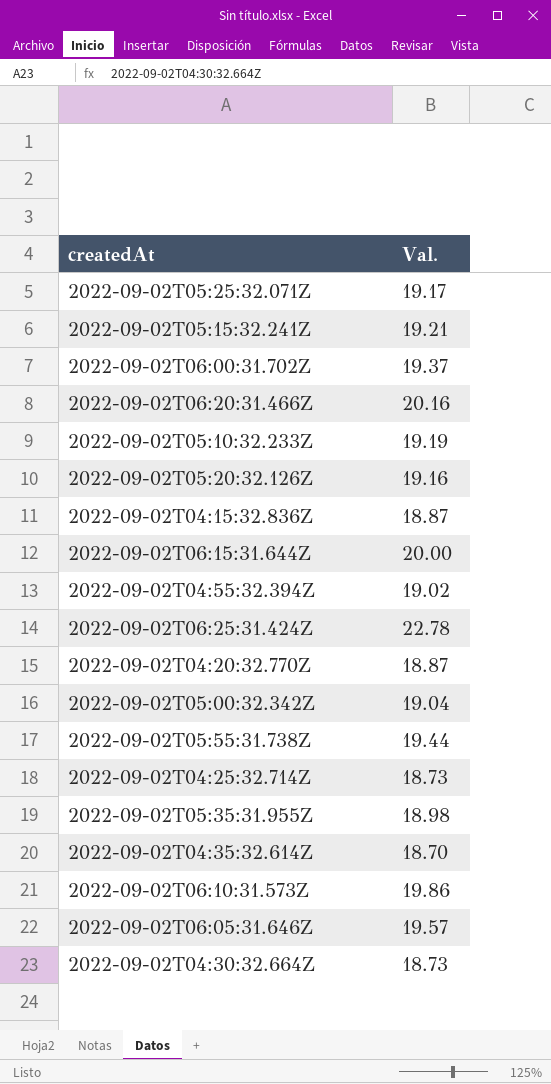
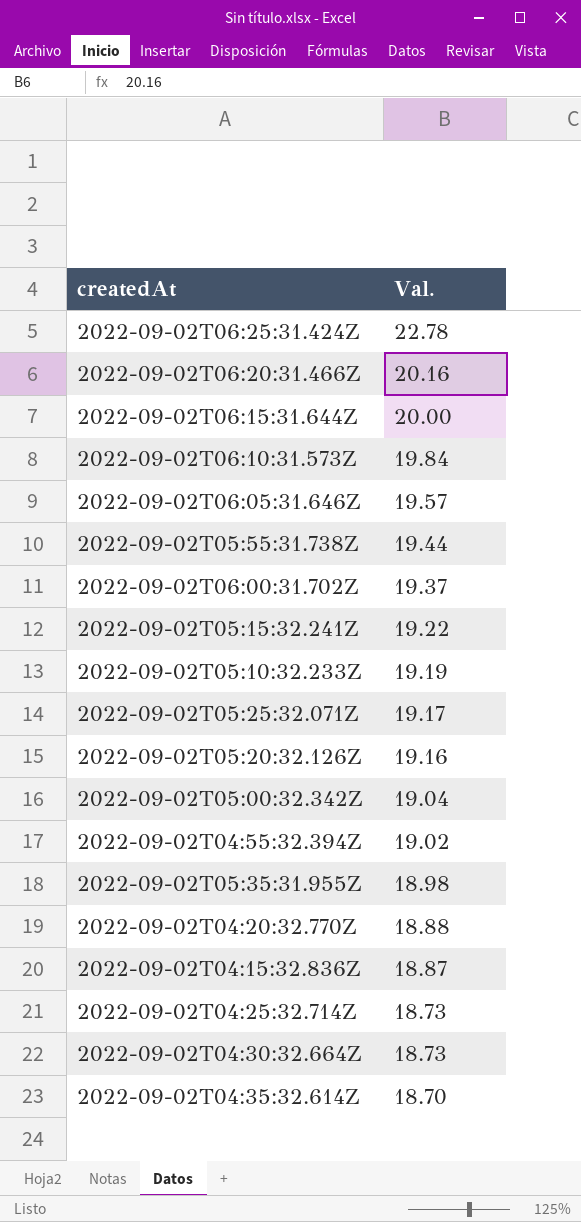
row order: none -> Val. descending
2022-09-02T06:10:31.573Z | Val.: 19.86 -> 19.84
2022-09-02T05:15:32.241Z | Val.: 19.21 -> 19.22
2022-09-02T04:20:32.770Z | Val.: 18.87 -> 18.88

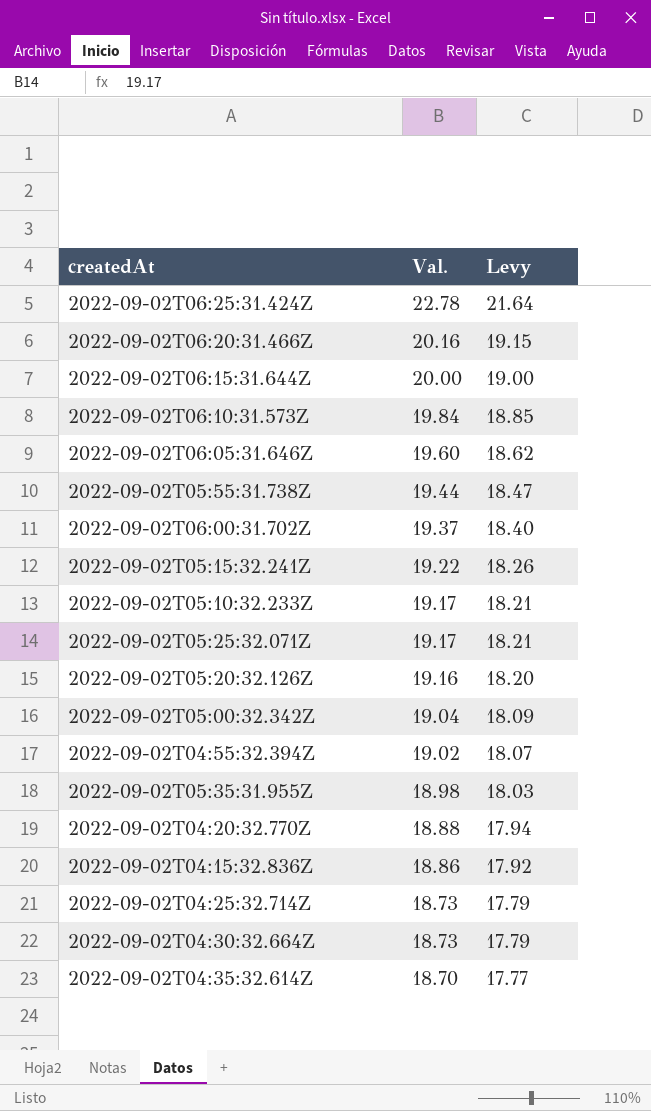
column Levy | formula: none -> [Val.] * 0.95
2022-09-02T06:05:31.646Z | Val.: 19.57 -> 19.60
2022-09-02T05:10:32.233Z | Val.: 19.19 -> 19.17
2022-09-02T04:15:32.836Z | Val.: 18.87 -> 18.86

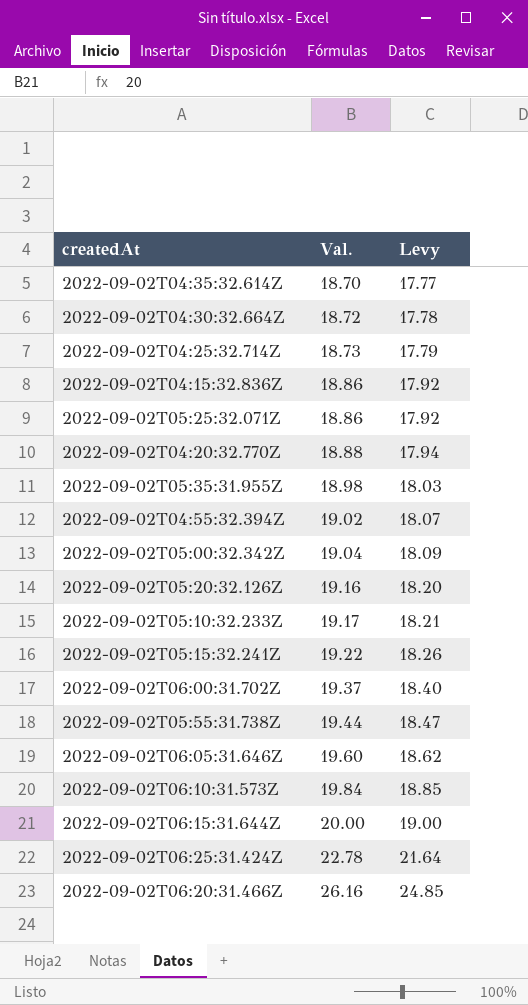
row order: Val. descending -> Val. ascending
2022-09-02T04:30:32.664Z | Val.: 18.73 -> 18.72
2022-09-02T04:30:32.664Z | Levy: 17.79 -> 17.78
2022-09-02T05:25:32.071Z | Val.: 19.17 -> 18.86
2022-09-02T05:25:32.071Z | Levy: 18.21 -> 17.92
2022-09-02T06:20:31.466Z | Val.: 20.16 -> 26.16
2022-09-02T06:20:31.466Z | Levy: 19.15 -> 24.85

